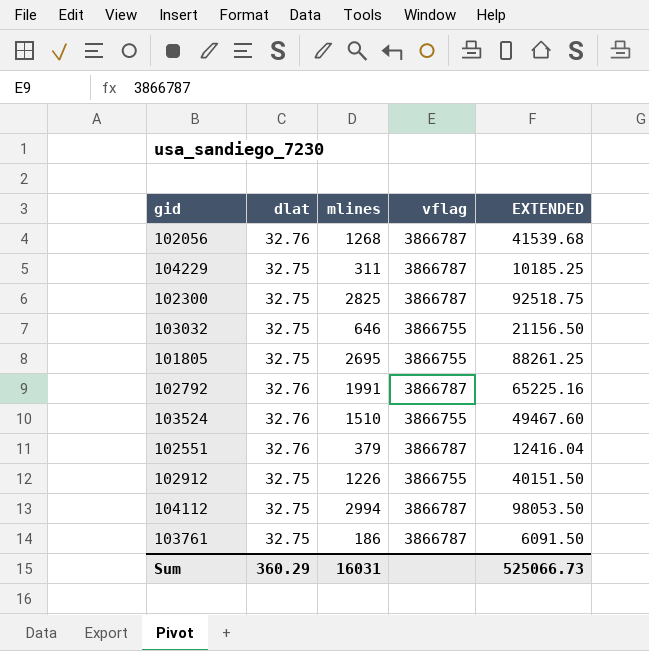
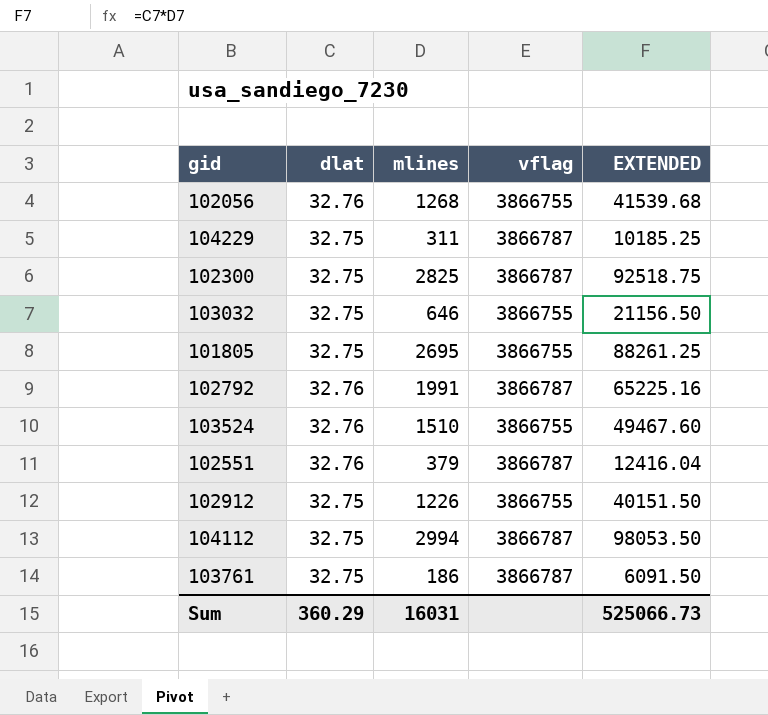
102056 | vflag: 3866787 -> 3866755

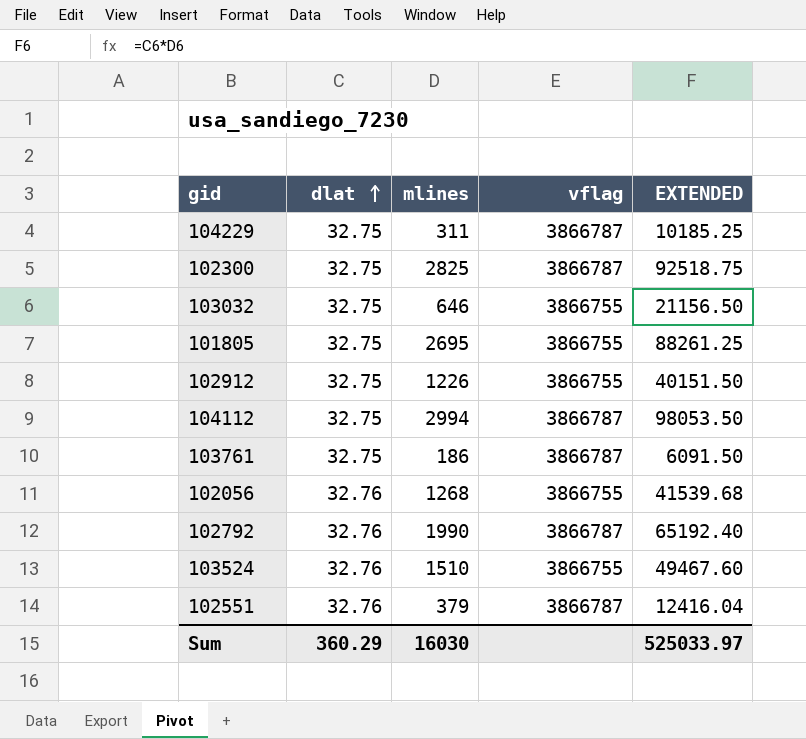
row order: none -> dlat ascending
102792 | mlines: 1991 -> 1990
102792 | EXTENDED: 65225.16 -> 65192.40
Sum | mlines: 16031 -> 16030
Sum | EXTENDED: 525066.73 -> 525033.97

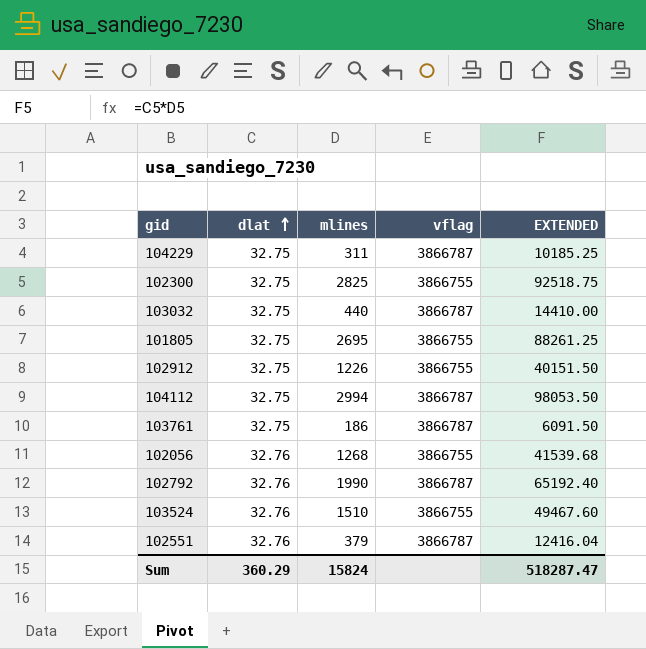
102300 | vflag: 3866787 -> 3866755
103032 | mlines: 646 -> 440
103032 | vflag: 3866755 -> 3866787
103032 | EXTENDED: 21156.50 -> 14410.00
Sum | mlines: 16030 -> 15824
Sum | EXTENDED: 525033.97 -> 518287.47

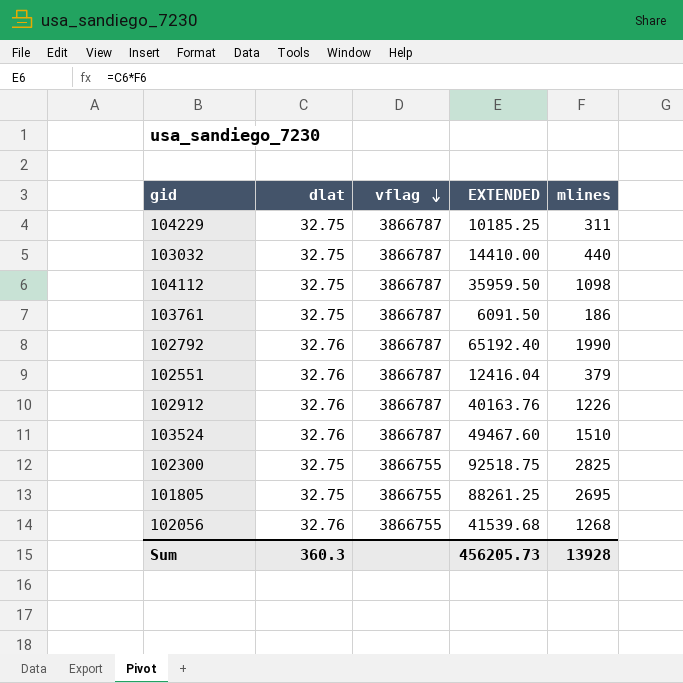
row order: dlat ascending -> vflag descending
column mlines | position: 3 -> 5
104112 | EXTENDED: 98053.50 -> 35959.50
104112 | mlines: 2994 -> 1098
102912 | dlat: 32.75 -> 32.76
102912 | vflag: 3866755 -> 3866787
102912 | EXTENDED: 40151.50 -> 40163.76
103524 | vflag: 3866755 -> 3866787
Sum | dlat: 360.29 -> 360.3
Sum | EXTENDED: 518287.47 -> 456205.73
Sum | mlines: 15824 -> 13928

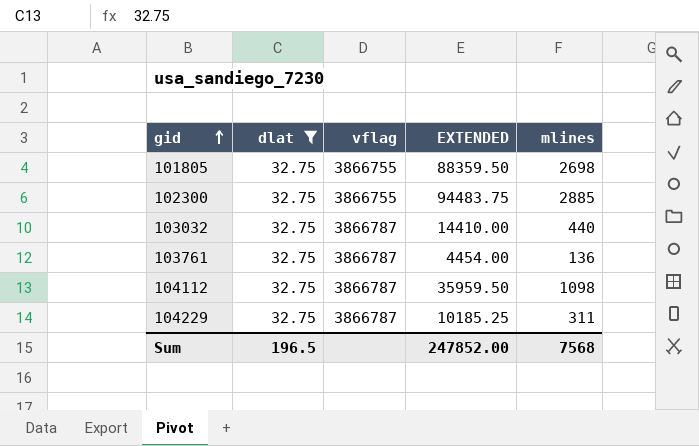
filter: none -> dlat = 32.75
row order: vflag descending -> gid ascending
101805 | EXTENDED: 88261.25 -> 88359.50
101805 | mlines: 2695 -> 2698
102300 | EXTENDED: 92518.75 -> 94483.75
102300 | mlines: 2825 -> 2885
103761 | EXTENDED: 6091.50 -> 4454.00
103761 | mlines: 186 -> 136
Sum | dlat: 360.3 -> 196.5
Sum | EXTENDED: 456205.73 -> 247852.00
Sum | mlines: 13928 -> 7568

